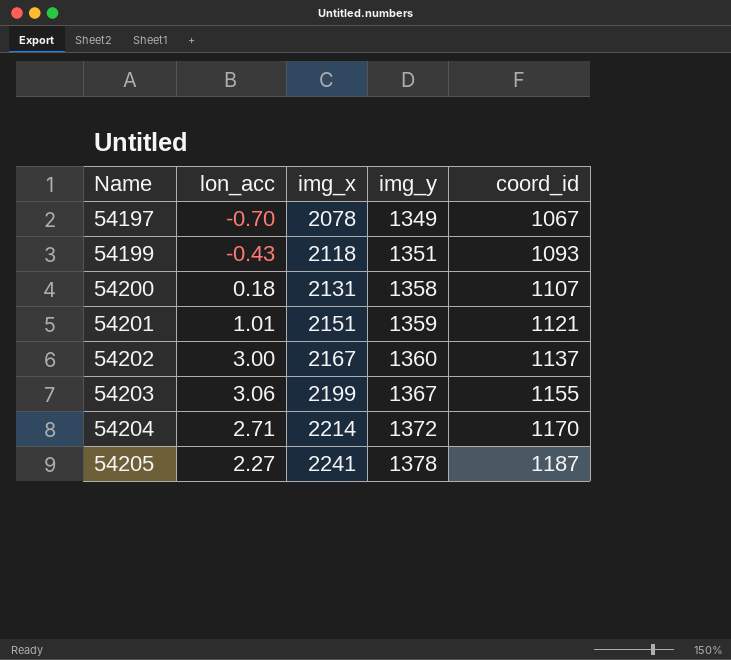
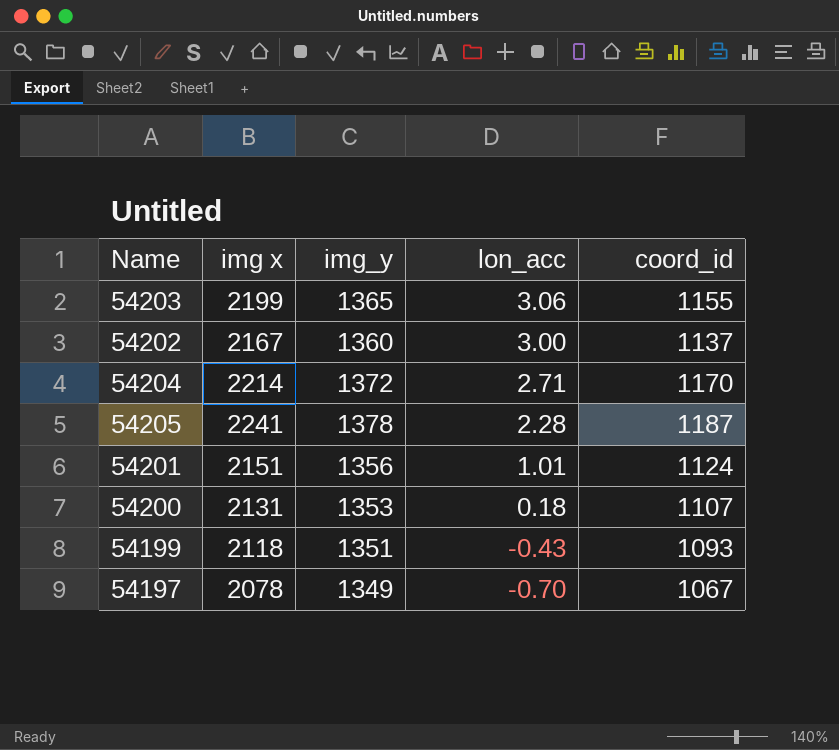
row order: Name ascending -> lon_acc descending
column name: img_x -> img x
column lon_acc | position: 2 -> 4
54203 | img_y: 1367 -> 1365
54205 | lon_acc: 2.27 -> 2.28
54201 | img_y: 1359 -> 1356
54201 | coord_id: 1121 -> 1124
54200 | img_y: 1358 -> 1353

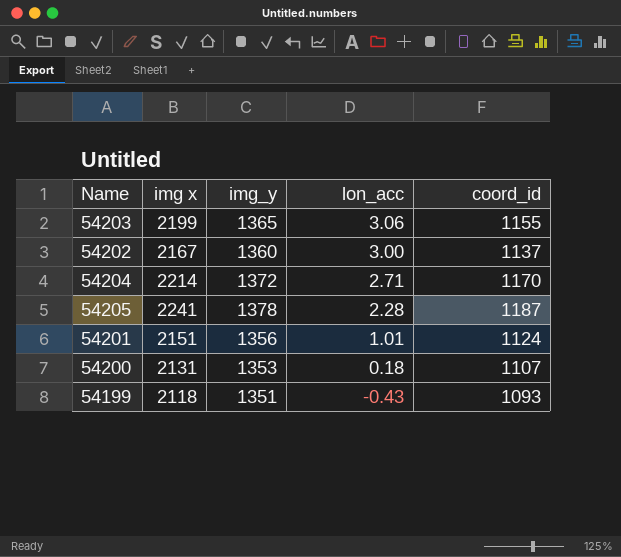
row 54197: 2078 | 1349 | -0.70 | 1067 -> none

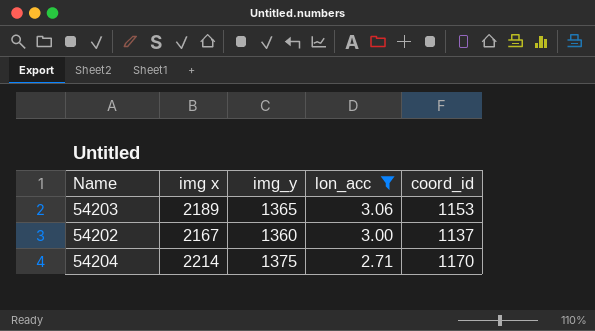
filter: none -> lon_acc >= 2.71
54203 | img x: 2199 -> 2189
54203 | coord_id: 1155 -> 1153
54204 | img_y: 1372 -> 1375

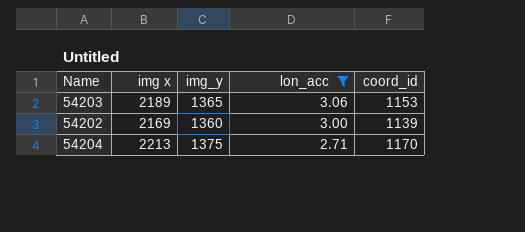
54202 | img x: 2167 -> 2169
54202 | coord_id: 1137 -> 1139
54204 | img x: 2214 -> 2213

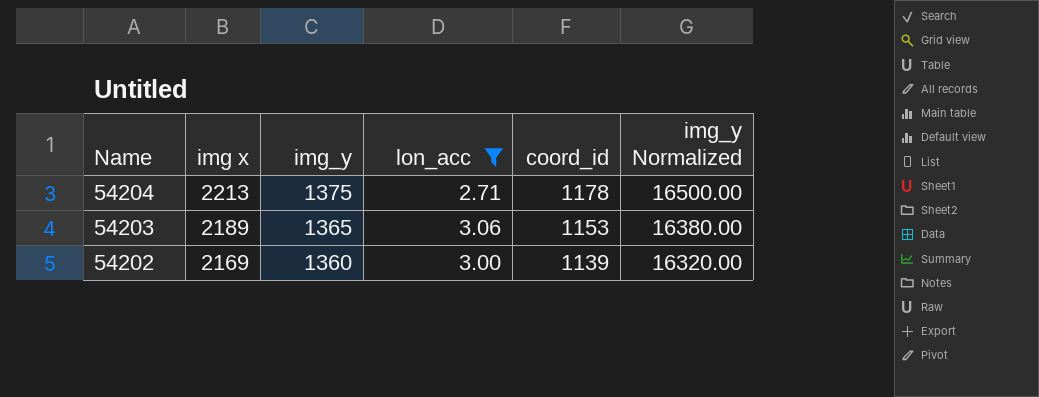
row order: lon_acc descending -> Name descending
column img_y Normalized | formula: none -> [img_y] * 12
54204 | coord_id: 1170 -> 1178

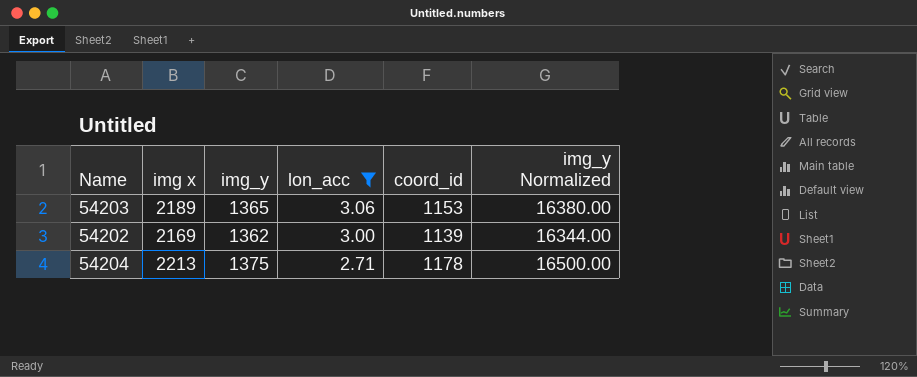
row order: Name descending -> lon_acc descending
54202 | img_y: 1360 -> 1362
54202 | img_y Normalized: 16320.00 -> 16344.00

